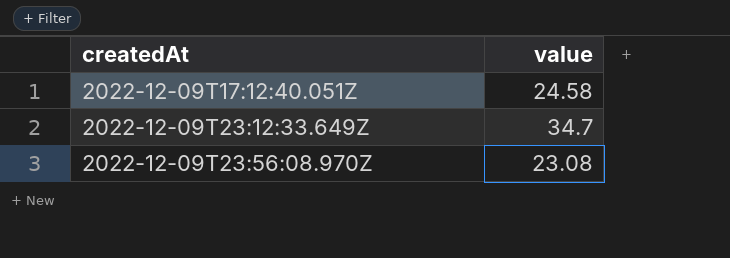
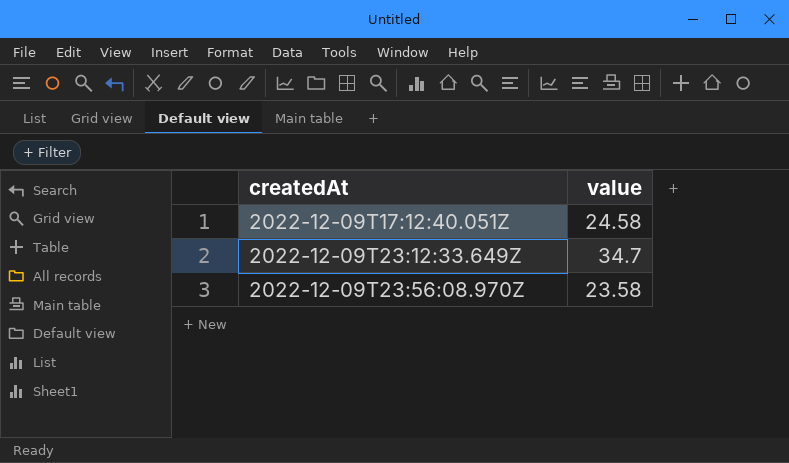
2022-12-09T23:56:08.970Z | value: 23.08 -> 23.58

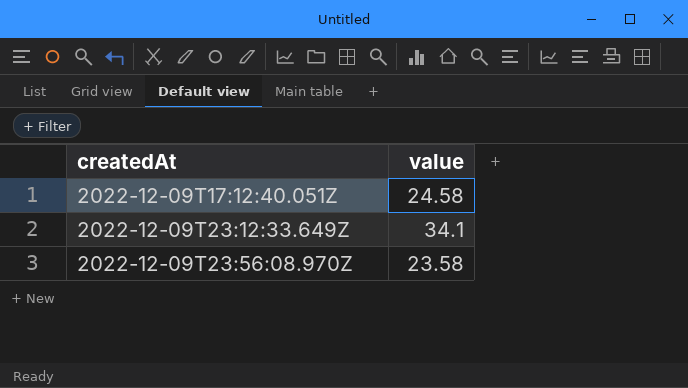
2022-12-09T23:12:33.649Z | value: 34.7 -> 34.1

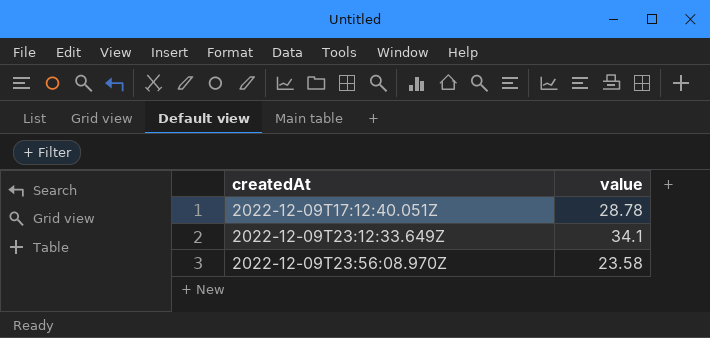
2022-12-09T17:12:40.051Z | value: 24.58 -> 28.78

